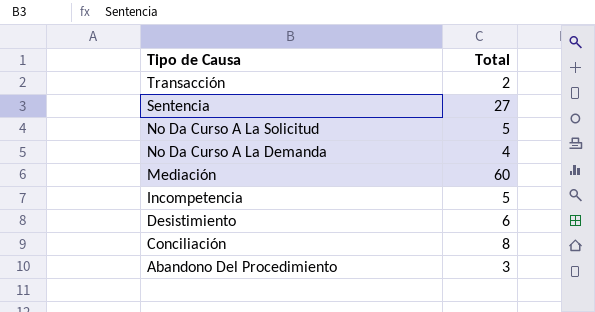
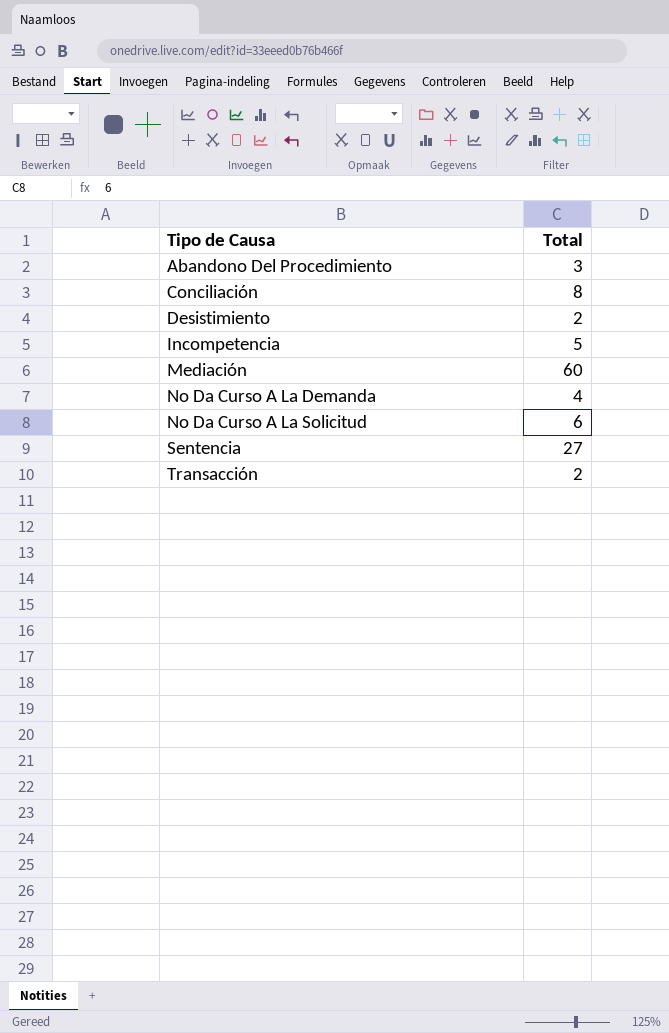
row order: Tipo de Causa descending -> Tipo de Causa ascending
Desistimiento | Total: 6 -> 2
No Da Curso A La Solicitud | Total: 5 -> 6

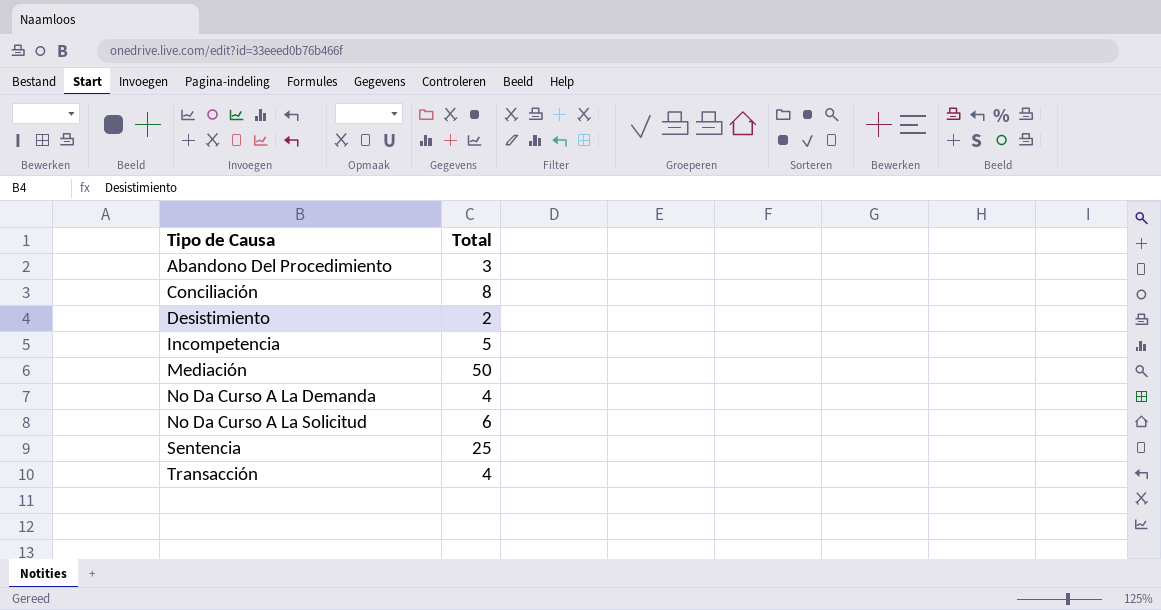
Mediación | Total: 60 -> 50
Sentencia | Total: 27 -> 25
Transacción | Total: 2 -> 4

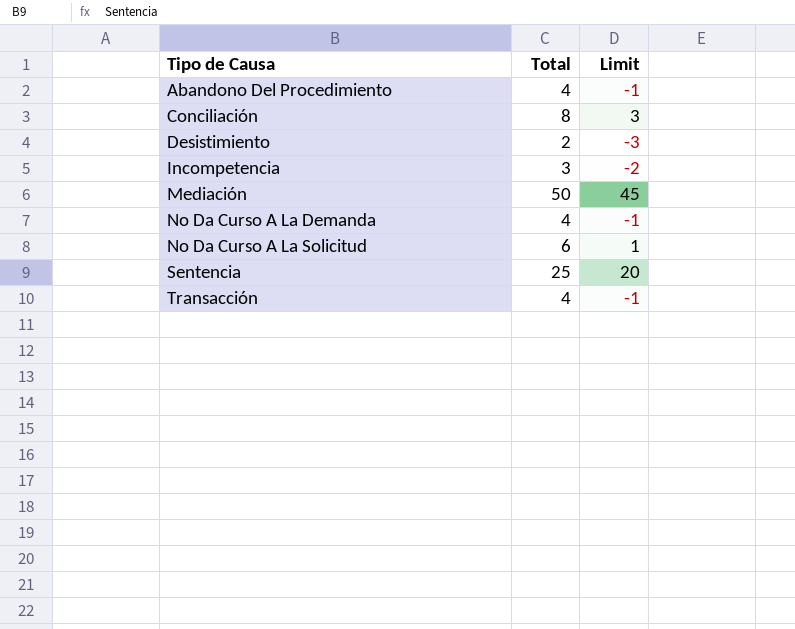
column Limit | formula: none -> [Total] - 5
Abandono Del Procedimiento | Total: 3 -> 4
Incompetencia | Total: 5 -> 3

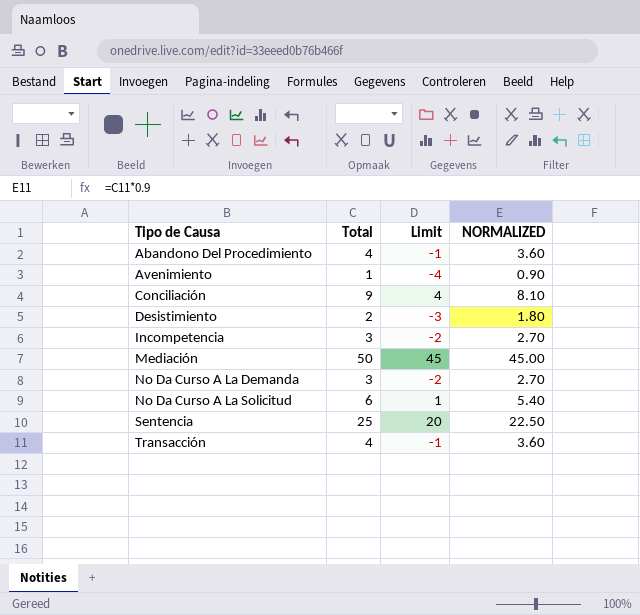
column NORMALIZED | formula: none -> [Total] * 0.9
row Avenimiento: none -> 1 | -4 | 0.90
Conciliación | Total: 8 -> 9
Conciliación | Limit: 3 -> 4
No Da Curso A La Demanda | Total: 4 -> 3
No Da Curso A La Demanda | Limit: -1 -> -2

